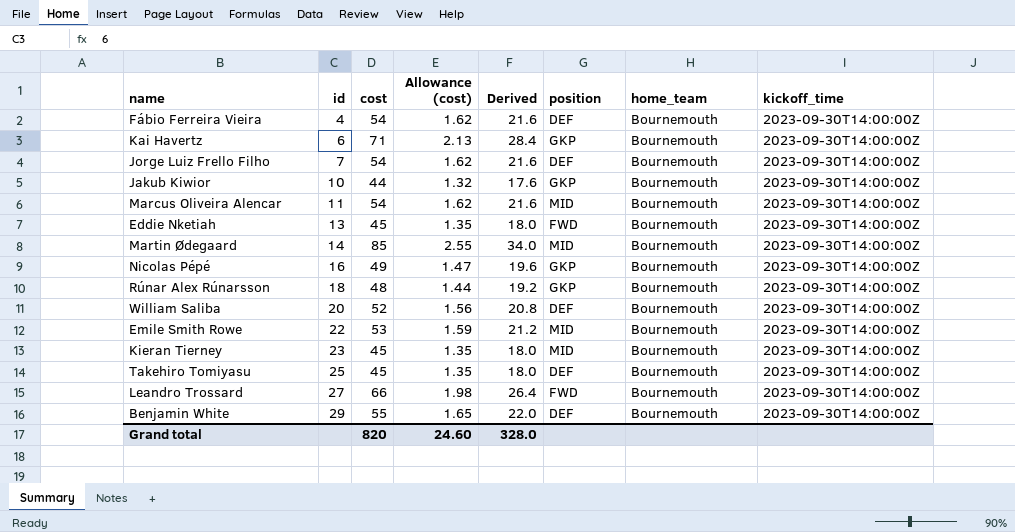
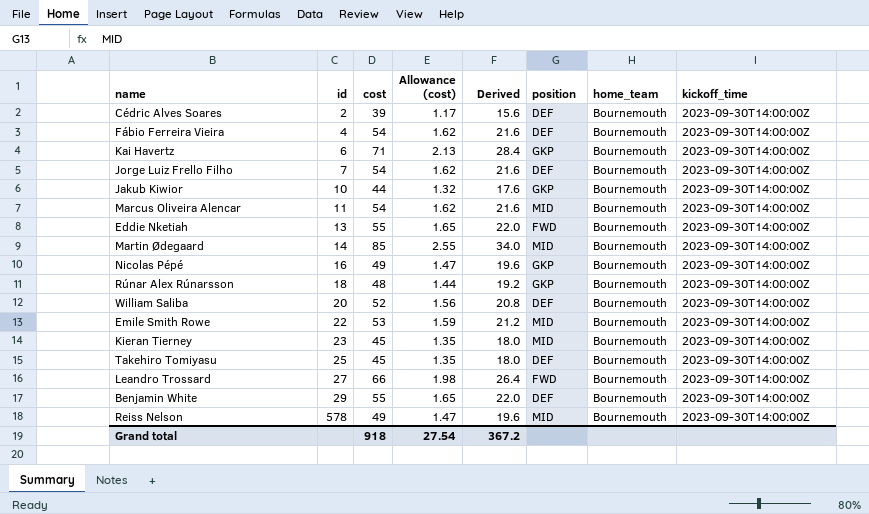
row Cédric Alves Soares: none -> 2 | 39 | 1.17 | 15.6 | DEF | Bournemouth | 2023-09-30T14:00:00Z
Eddie Nketiah | cost: 45 -> 55
Eddie Nketiah | Allowance (cost): 1.35 -> 1.65
Eddie Nketiah | Derived: 18.0 -> 22.0
row Reiss Nelson: none -> 578 | 49 | 1.47 | 19.6 | MID | Bournemouth | 2023-09-30T14:00:00Z
Grand total | cost: 820 -> 918
Grand total | Allowance (cost): 24.60 -> 27.54
Grand total | Derived: 328.0 -> 367.2

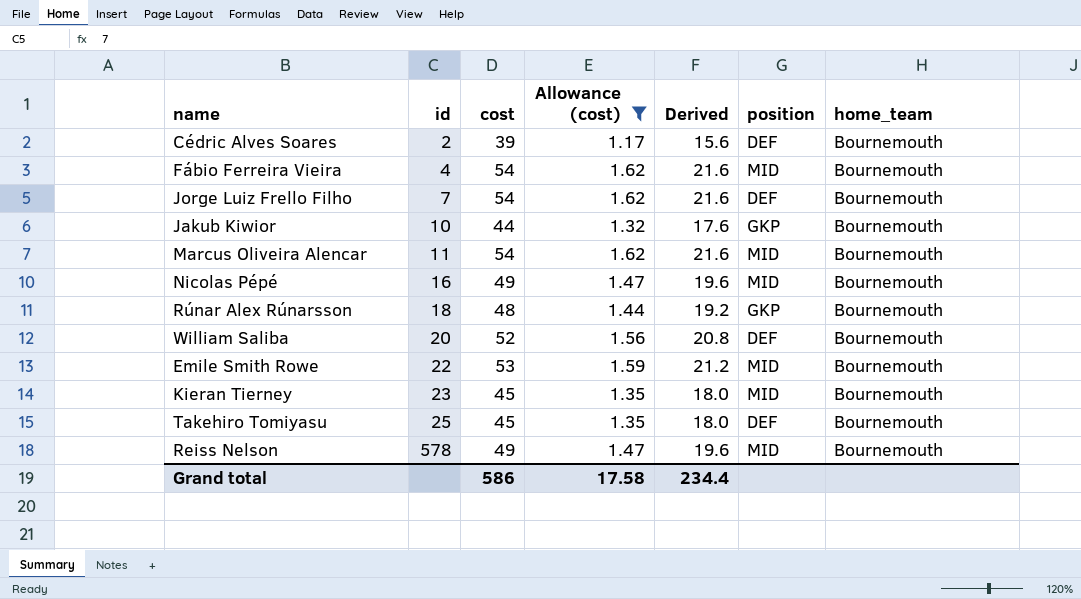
filter: none -> Allowance (cost) <= 1.62
column kickoff_time | position: 8 -> none
Fábio Ferreira Vieira | position: DEF -> MID
Nicolas Pépé | position: GKP -> MID
Grand total | cost: 918 -> 586
Grand total | Allowance (cost): 27.54 -> 17.58
Grand total | Derived: 367.2 -> 234.4

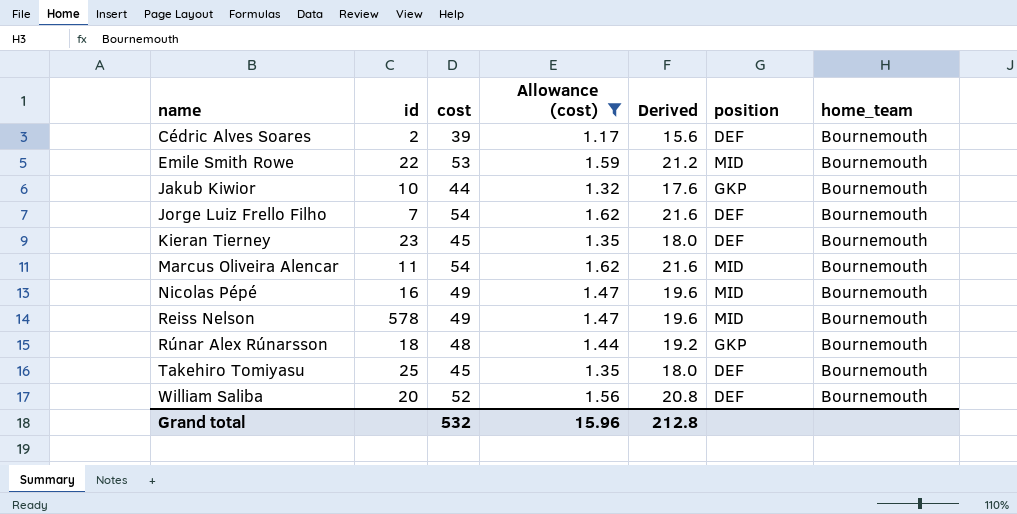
row order: id ascending -> name ascending
row Fábio Ferreira Vieira: 4 | 54 | 1.62 | 21.6 | MID | Bournemouth -> none
Kieran Tierney | position: MID -> DEF
Grand total | cost: 586 -> 532
Grand total | Allowance (cost): 17.58 -> 15.96
Grand total | Derived: 234.4 -> 212.8

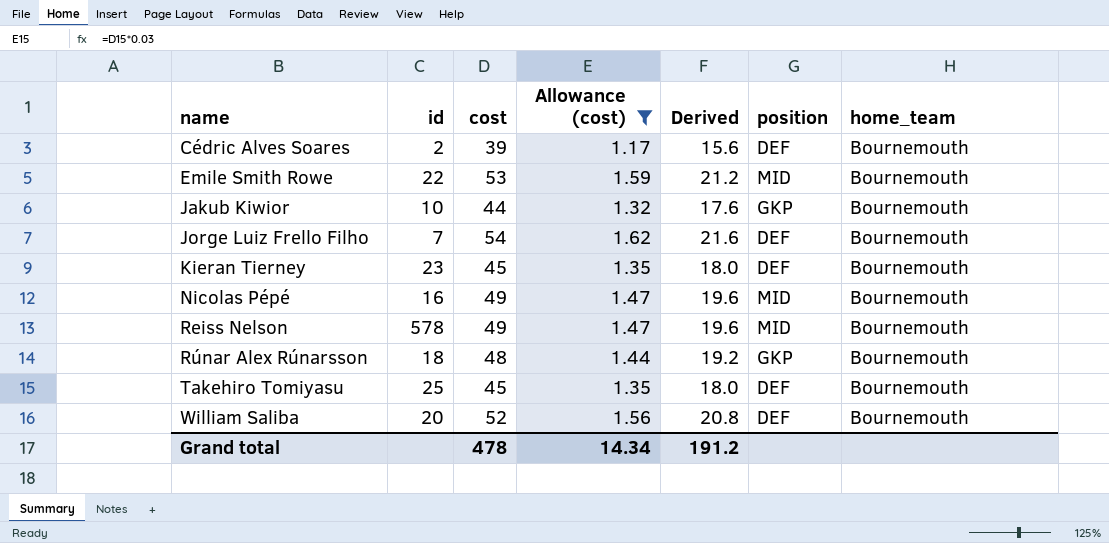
row Marcus Oliveira Alencar: 11 | 54 | 1.62 | 21.6 | MID | Bournemouth -> none
Grand total | cost: 532 -> 478
Grand total | Allowance (cost): 15.96 -> 14.34
Grand total | Derived: 212.8 -> 191.2

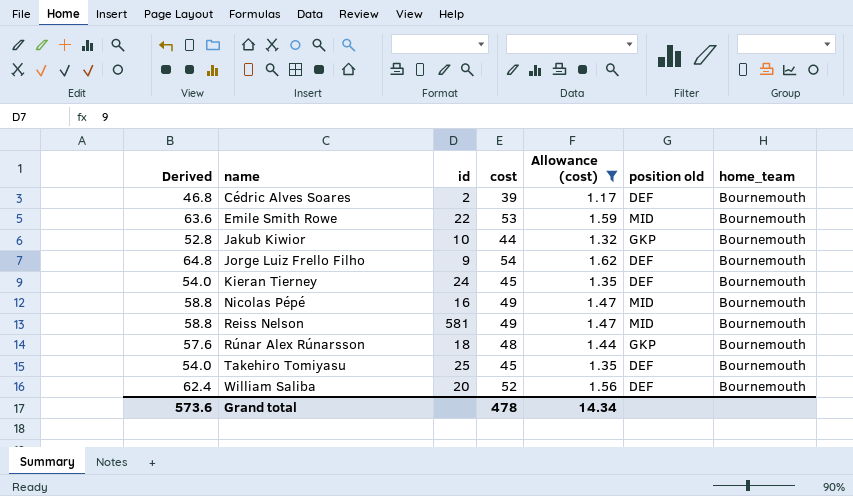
column Derived | formula: [cost] * 0.4 -> [cost] * 1.2
column Derived | position: 5 -> 1
column name: position -> position old
Jorge Luiz Frello Filho | id: 7 -> 9
Kieran Tierney | id: 23 -> 24
Reiss Nelson | id: 578 -> 581
Grand total | Derived: 191.2 -> 573.6

